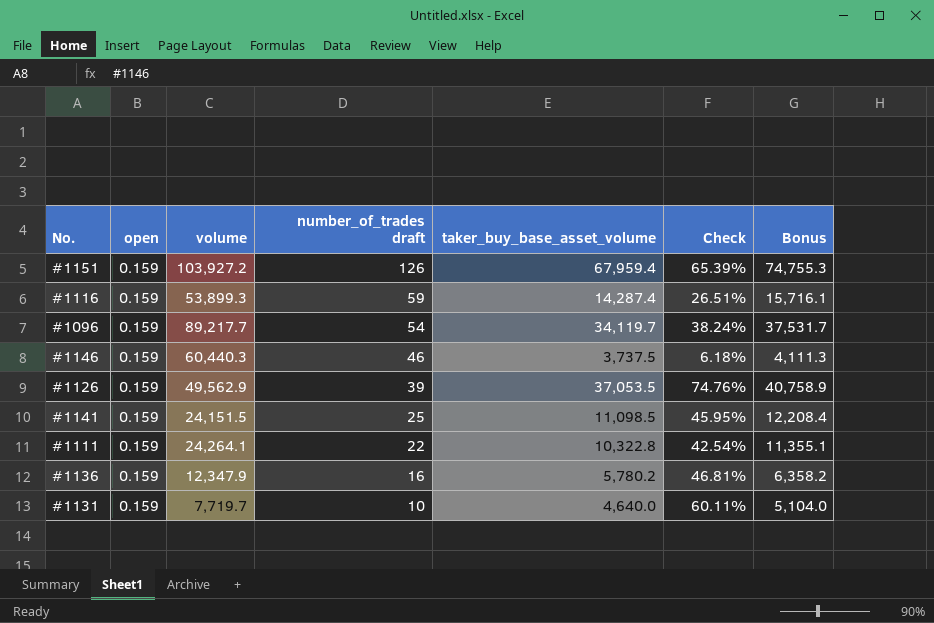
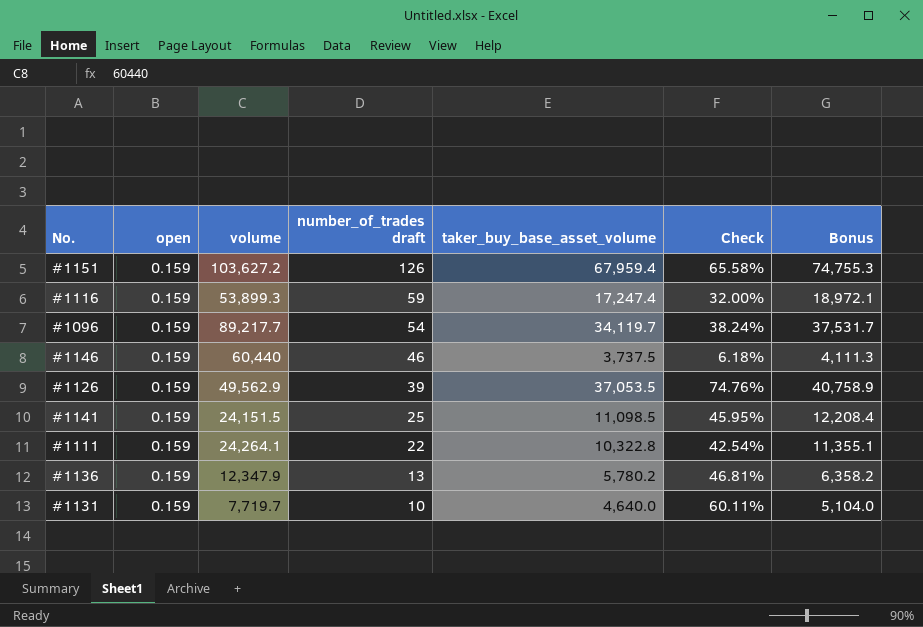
#1151 | volume: 103,927.2 -> 103,627.2
#1151 | Check: 65.39% -> 65.58%
#1116 | taker_buy_base_asset_volume: 14,287.4 -> 17,247.4
#1116 | Check: 26.51% -> 32.00%
#1116 | Bonus: 15,716.1 -> 18,972.1
#1146 | volume: 60,440.3 -> 60,440
#1136 | number_of_trades draft: 16 -> 13

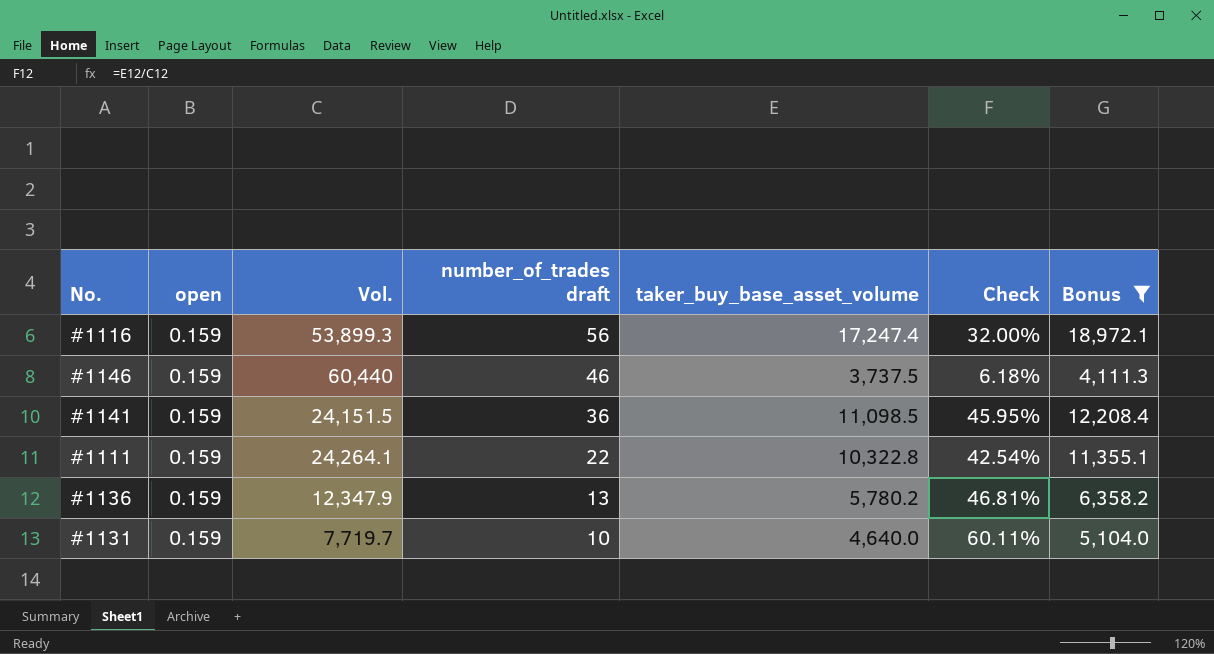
filter: none -> Bonus <= 18,972.1
column name: volume -> Vol.
#1116 | number_of_trades draft: 59 -> 56
#1141 | number_of_trades draft: 25 -> 36

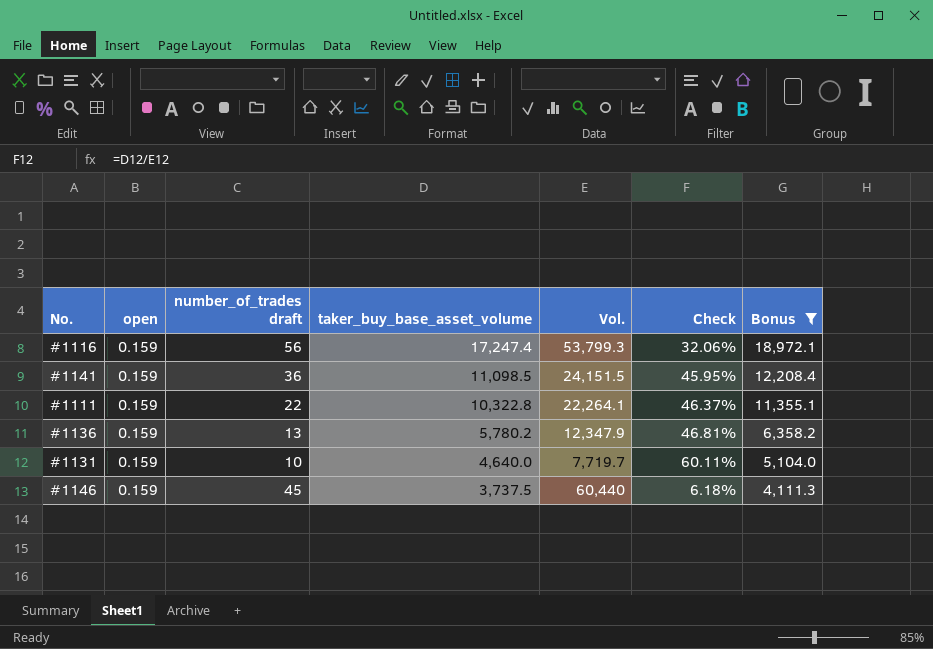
row order: number_of_trades draft descending -> taker_buy_base_asset_volume descending
column Vol. | position: 3 -> 5
#1116 | Vol.: 53,899.3 -> 53,799.3
#1116 | Check: 32.00% -> 32.06%
#1111 | Vol.: 24,264.1 -> 22,264.1
#1111 | Check: 42.54% -> 46.37%
#1146 | number_of_trades draft: 46 -> 45

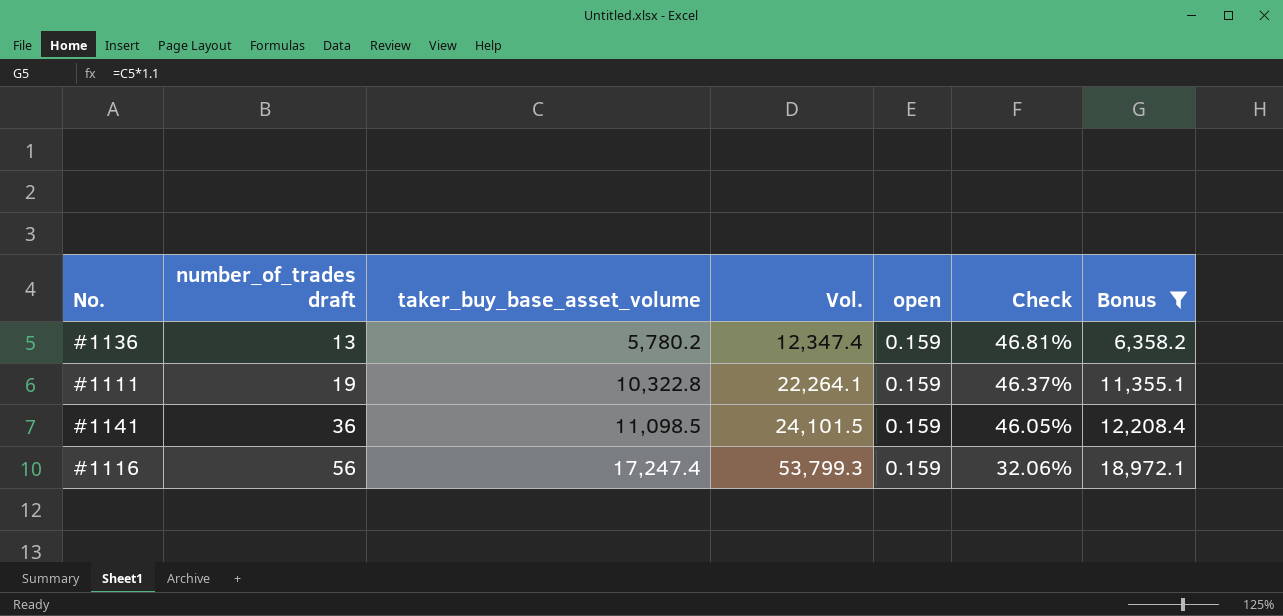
row order: taker_buy_base_asset_volume descending -> number_of_trades draft ascending
column open | position: 2 -> 5
row #1131: 0.159 | 10 | 4,640.0 | 7,719.7 | 60.11% | 5,104.0 -> none
row #1146: 0.159 | 45 | 3,737.5 | 60,440 | 6.18% | 4,111.3 -> none
#1136 | Vol.: 12,347.9 -> 12,347.4
#1111 | number_of_trades draft: 22 -> 19
#1141 | Vol.: 24,151.5 -> 24,101.5
#1141 | Check: 45.95% -> 46.05%

